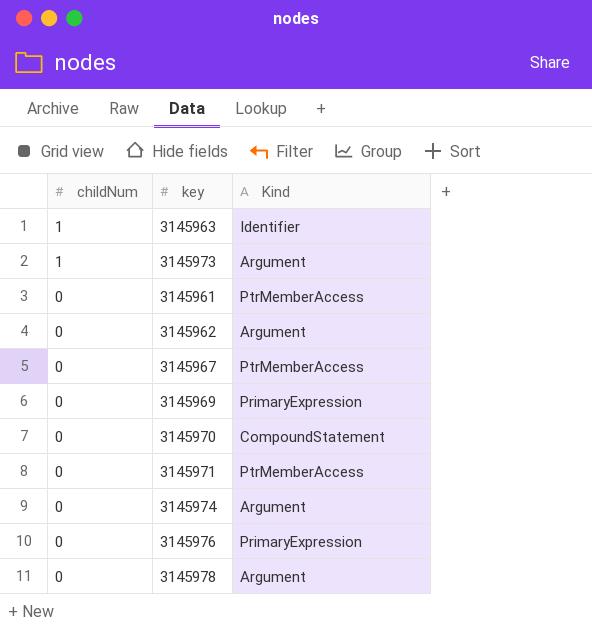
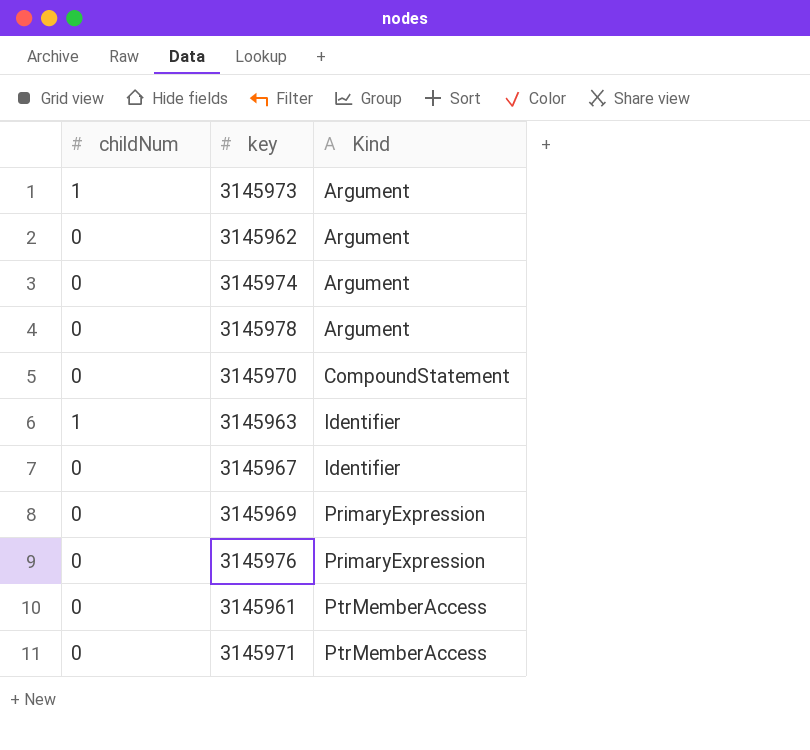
row order: childNum descending -> Kind ascending
3145967 | Kind: PtrMemberAccess -> Identifier

